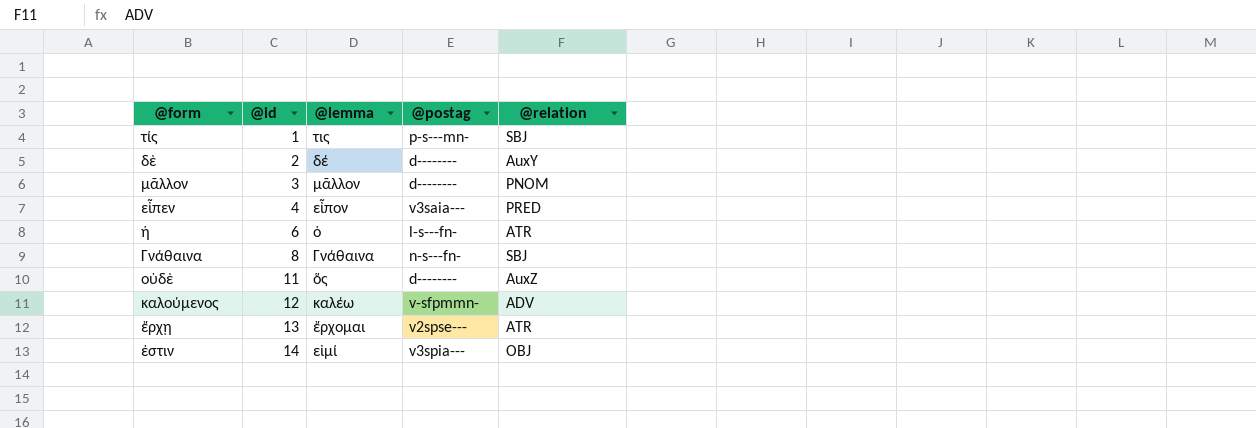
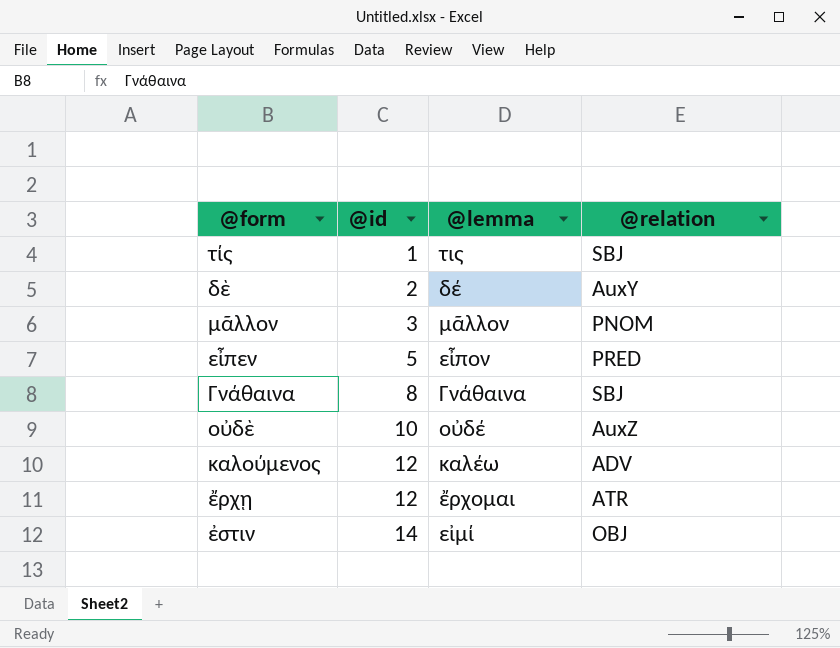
column @postag | position: 4 -> none
row ἡ: 6 | ὁ | l-s---fn- | ATR -> none
εἶπεν | @id: 4 -> 5
οὐδὲ | @id: 11 -> 10
οὐδὲ | @lemma: ὅς -> οὐδέ
ἔρχῃ | @id: 13 -> 12

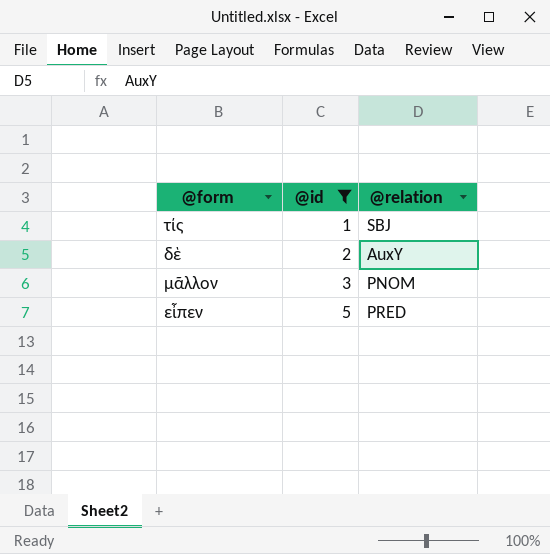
filter: none -> @id <= 5
column @lemma | position: 3 -> none

